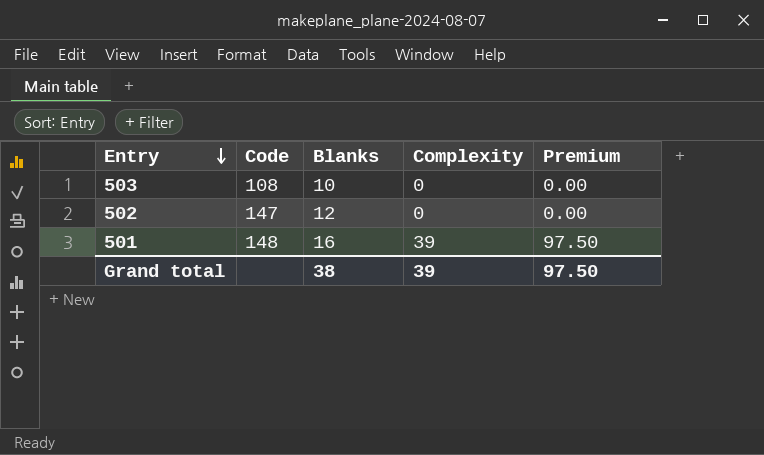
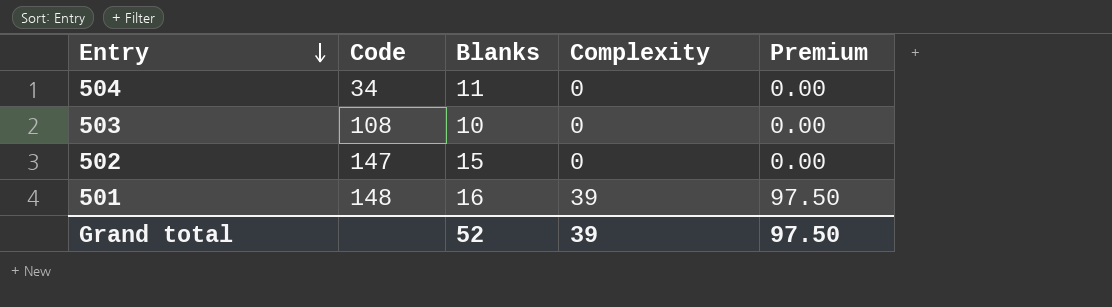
row 504: none -> 34 | 11 | 0 | 0.00
502 | Blanks: 12 -> 15
Grand total | Blanks: 38 -> 52

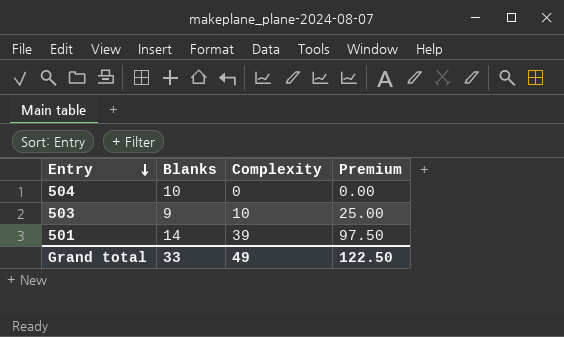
column Code | position: 2 -> none
row 502: 147 | 15 | 0 | 0.00 -> none
504 | Blanks: 11 -> 10
503 | Blanks: 10 -> 9
503 | Complexity: 0 -> 10
503 | Premium: 0.00 -> 25.00
501 | Blanks: 16 -> 14
Grand total | Blanks: 52 -> 33
Grand total | Complexity: 39 -> 49
Grand total | Premium: 97.50 -> 122.50

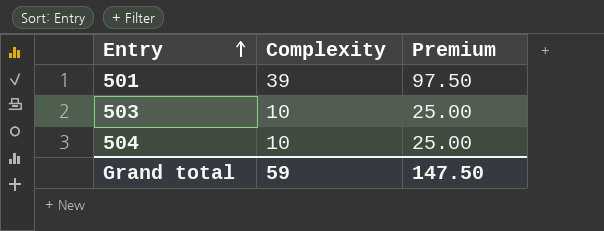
row order: Entry descending -> Entry ascending
column Blanks | position: 2 -> none
504 | Complexity: 0 -> 10
504 | Premium: 0.00 -> 25.00
Grand total | Complexity: 49 -> 59
Grand total | Premium: 122.50 -> 147.50

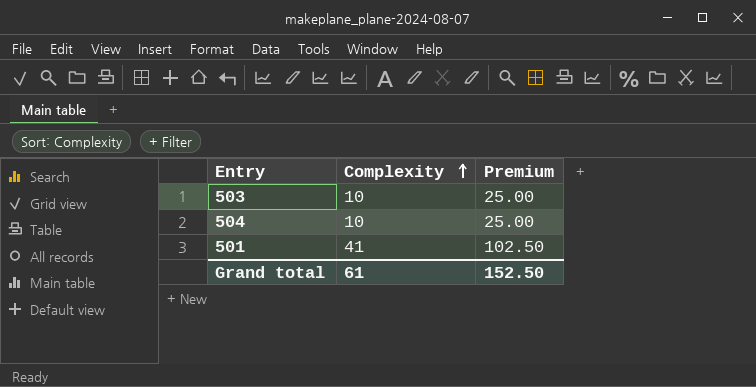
row order: Entry ascending -> Complexity ascending
501 | Complexity: 39 -> 41
501 | Premium: 97.50 -> 102.50
Grand total | Complexity: 59 -> 61
Grand total | Premium: 147.50 -> 152.50

